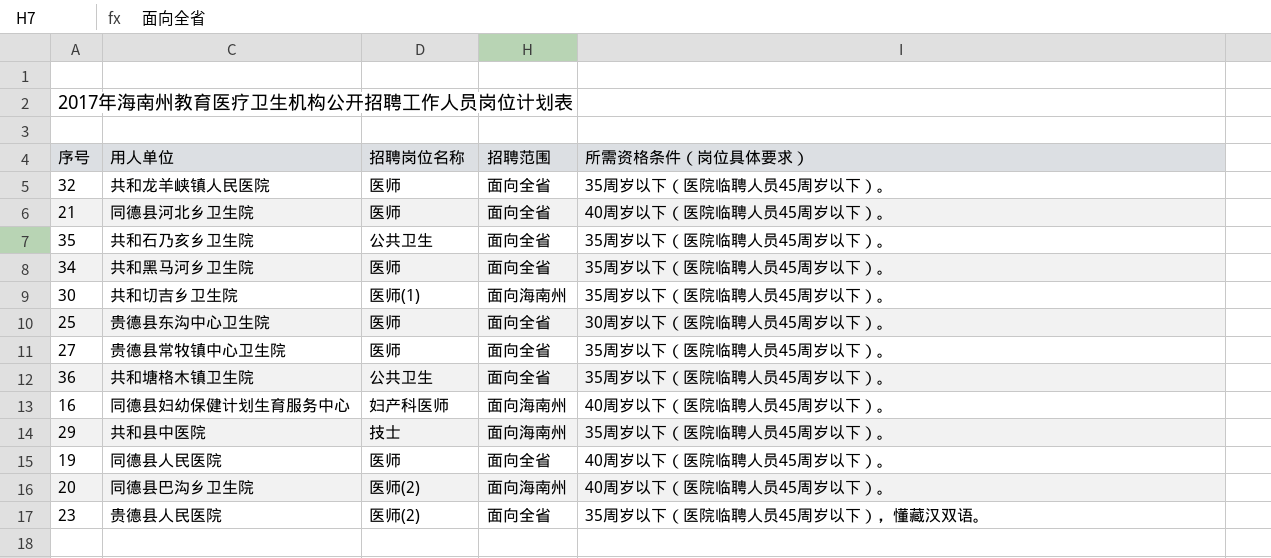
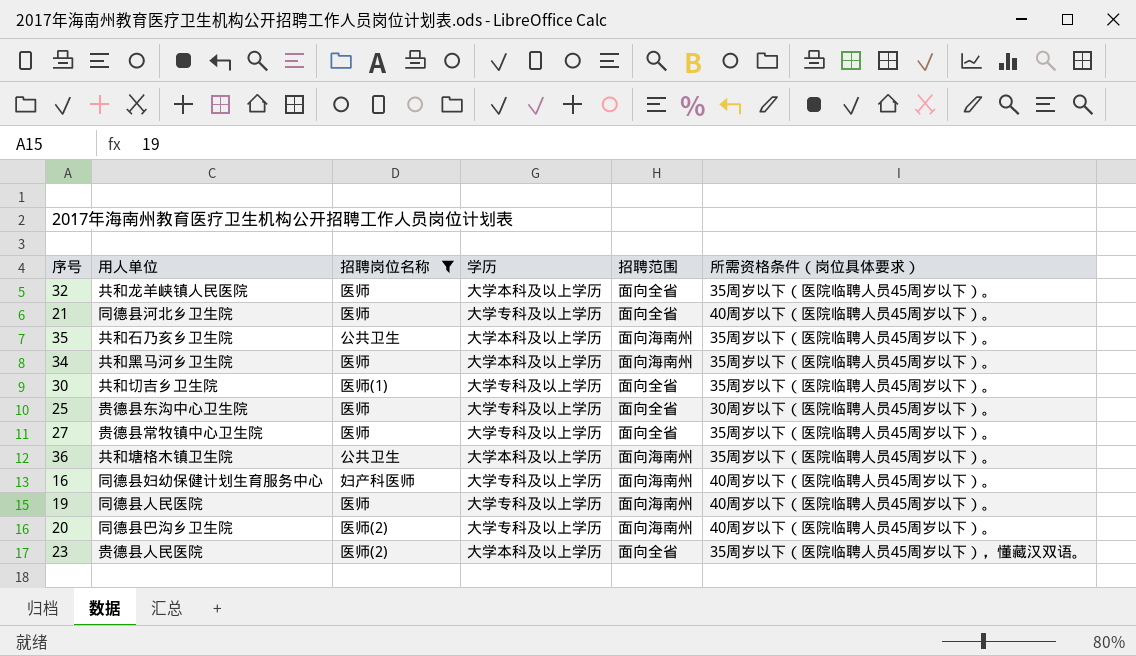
filter: none -> 招聘岗位名称 != 技士
column 学历 | position: none -> 4
35 | 招聘范围: 面向全省 -> 面向海南州
34 | 招聘范围: 面向全省 -> 面向海南州
30 | 招聘范围: 面向海南州 -> 面向全省
36 | 招聘范围: 面向全省 -> 面向海南州
19 | 招聘范围: 面向全省 -> 面向海南州

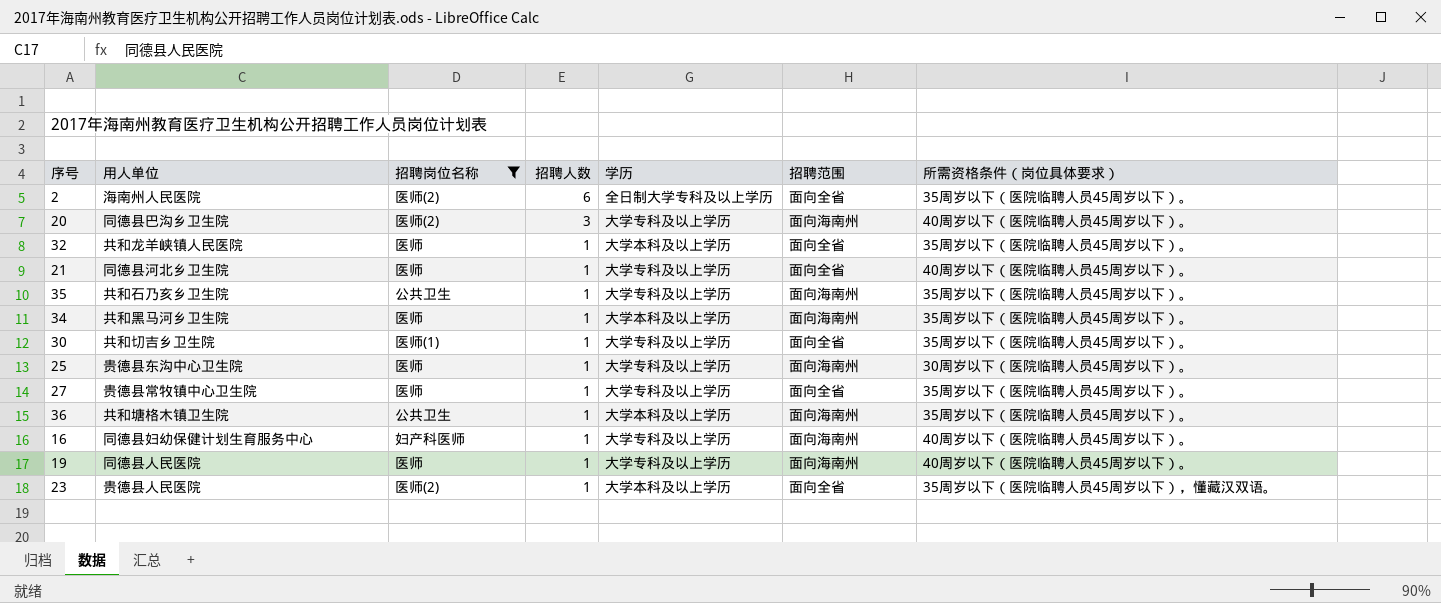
row order: none -> 招聘人数 descending
column 招聘人数 | position: none -> 4
row 2: none -> 海南州人民医院 | 医师(2) | 6 | 全日制大学专科及以上学历 | 面向全省 | 35周岁以下（医院临聘人员45周岁以下）。
35 | 学历: 大学本科及以上学历 -> 大学专科及以上学历
25 | 招聘范围: 面向全省 -> 面向海南州

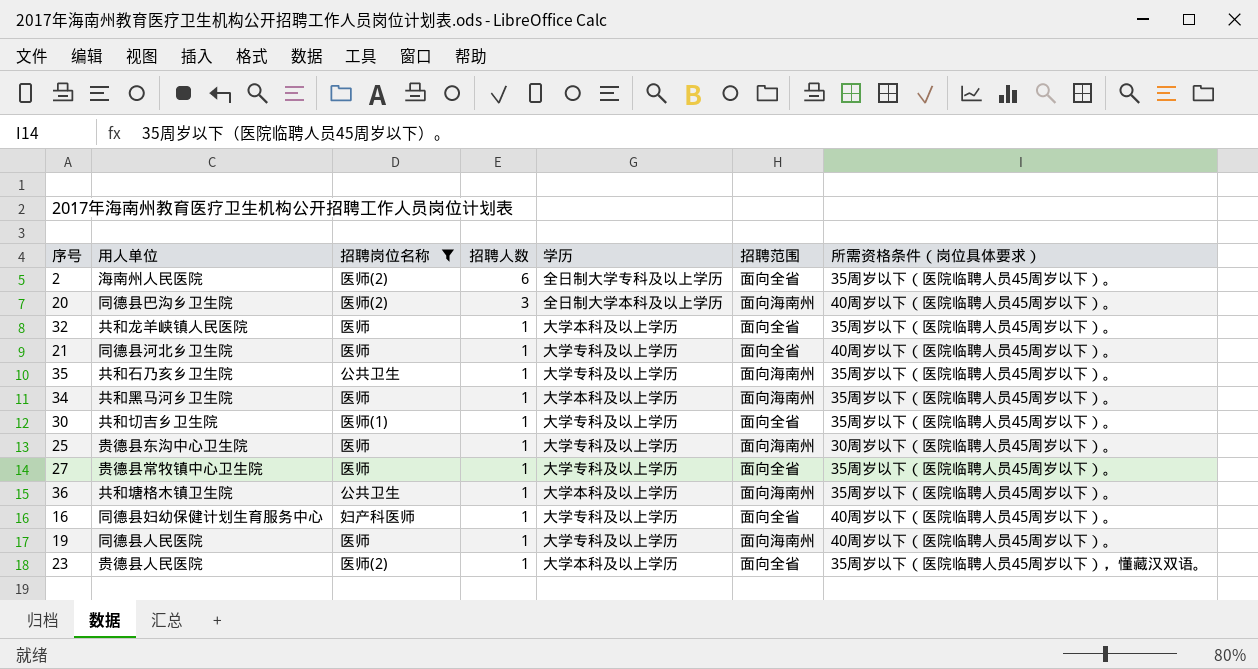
20 | 学历: 大学专科及以上学历 -> 全日制大学本科及以上学历
16 | 招聘范围: 面向海南州 -> 面向全省

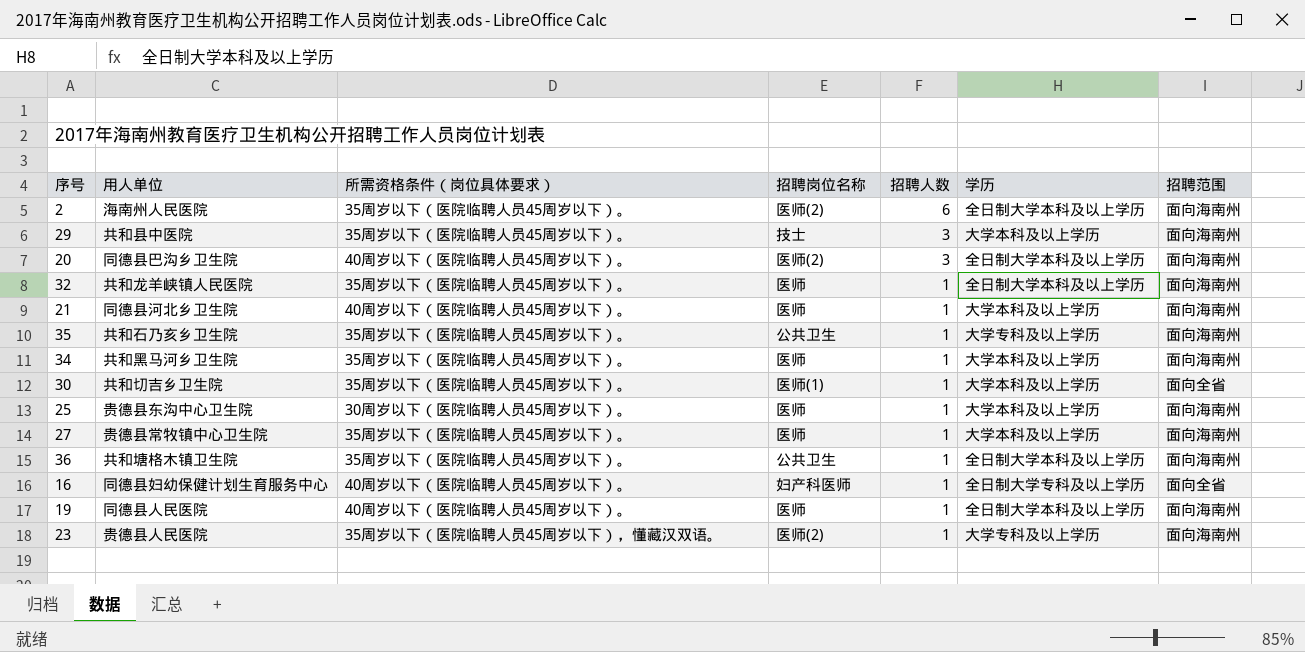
filter: 招聘岗位名称 != 技士 -> none
column 所需资格条件（岗位具体要求） | position: 7 -> 3
2 | 学历: 全日制大学专科及以上学历 -> 全日制大学本科及以上学历
2 | 招聘范围: 面向全省 -> 面向海南州
32 | 学历: 大学本科及以上学历 -> 全日制大学本科及以上学历
32 | 招聘范围: 面向全省 -> 面向海南州
21 | 学历: 大学专科及以上学历 -> 大学本科及以上学历
21 | 招聘范围: 面向全省 -> 面向海南州
30 | 学历: 大学专科及以上学历 -> 大学本科及以上学历
25 | 学历: 大学专科及以上学历 -> 大学本科及以上学历
27 | 学历: 大学专科及以上学历 -> 大学本科及以上学历
27 | 招聘范围: 面向全省 -> 面向海南州
36 | 学历: 大学本科及以上学历 -> 全日制大学本科及以上学历
16 | 学历: 大学专科及以上学历 -> 全日制大学专科及以上学历
19 | 学历: 大学专科及以上学历 -> 全日制大学本科及以上学历
23 | 学历: 大学本科及以上学历 -> 大学专科及以上学历
23 | 招聘范围: 面向全省 -> 面向海南州

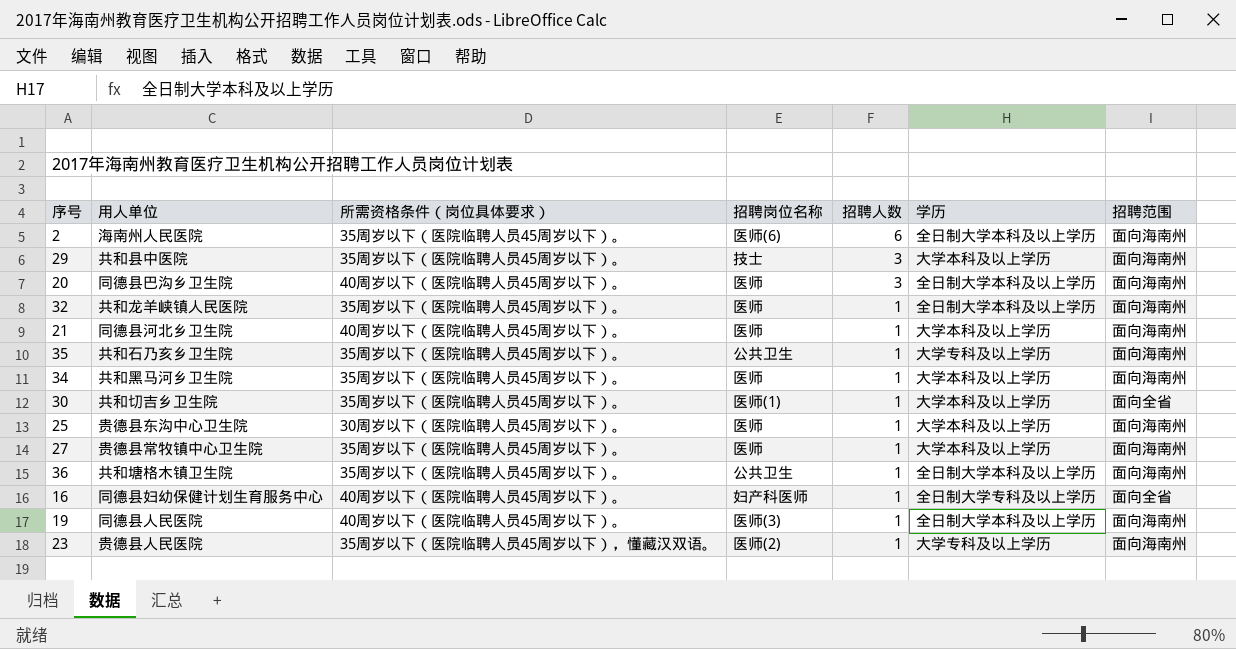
2 | 招聘岗位名称: 医师(2) -> 医师(6)
20 | 招聘岗位名称: 医师(2) -> 医师
19 | 招聘岗位名称: 医师 -> 医师(3)

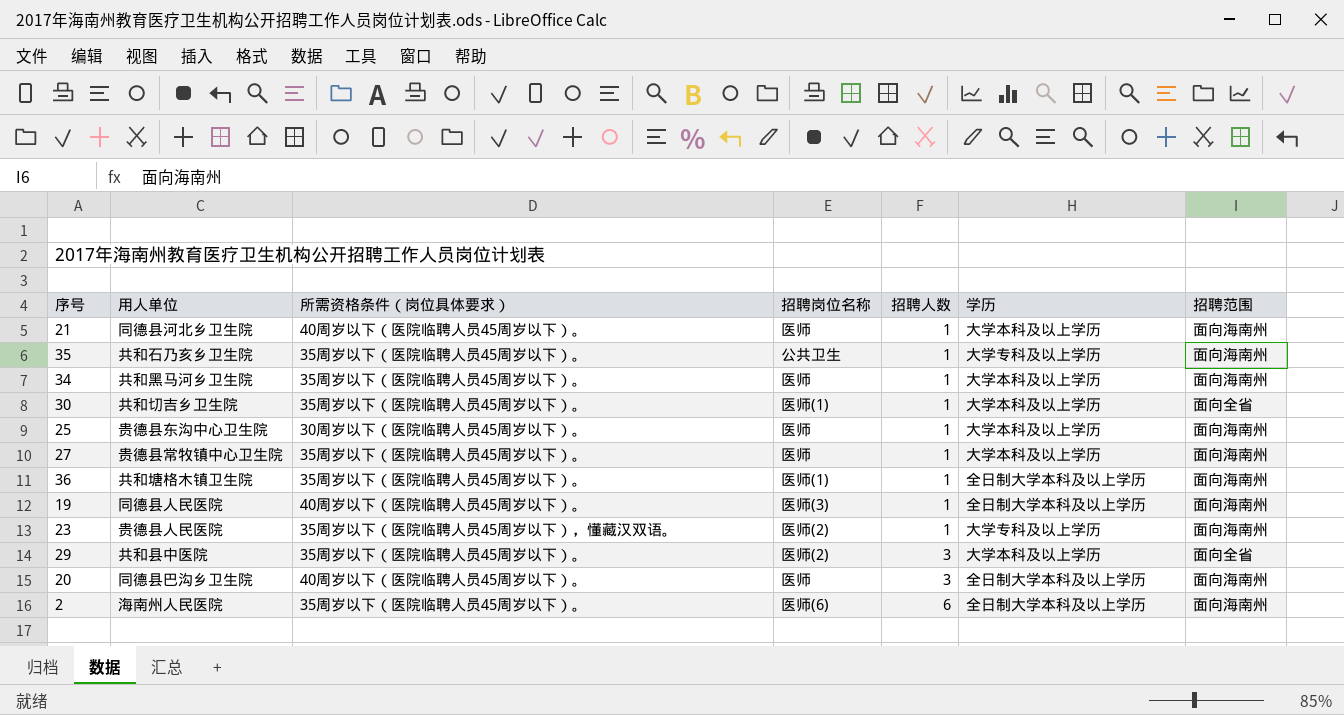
row order: 招聘人数 descending -> 招聘人数 ascending
row 32: 共和龙羊峡镇人民医院 | 35周岁以下（医院临聘人员45周岁以下）。 | 医师 | 1 | 全日制大学本科及以上学历 | 面向海南州 -> none
row 16: 同德县妇幼保健计划生育服务中心 | 40周岁以下（医院临聘人员45周岁以下）。 | 妇产科医师 | 1 | 全日制大学专科及以上学历 | 面向全省 -> none
36 | 招聘岗位名称: 公共卫生 -> 医师(1)
29 | 招聘岗位名称: 技士 -> 医师(2)
29 | 招聘范围: 面向海南州 -> 面向全省

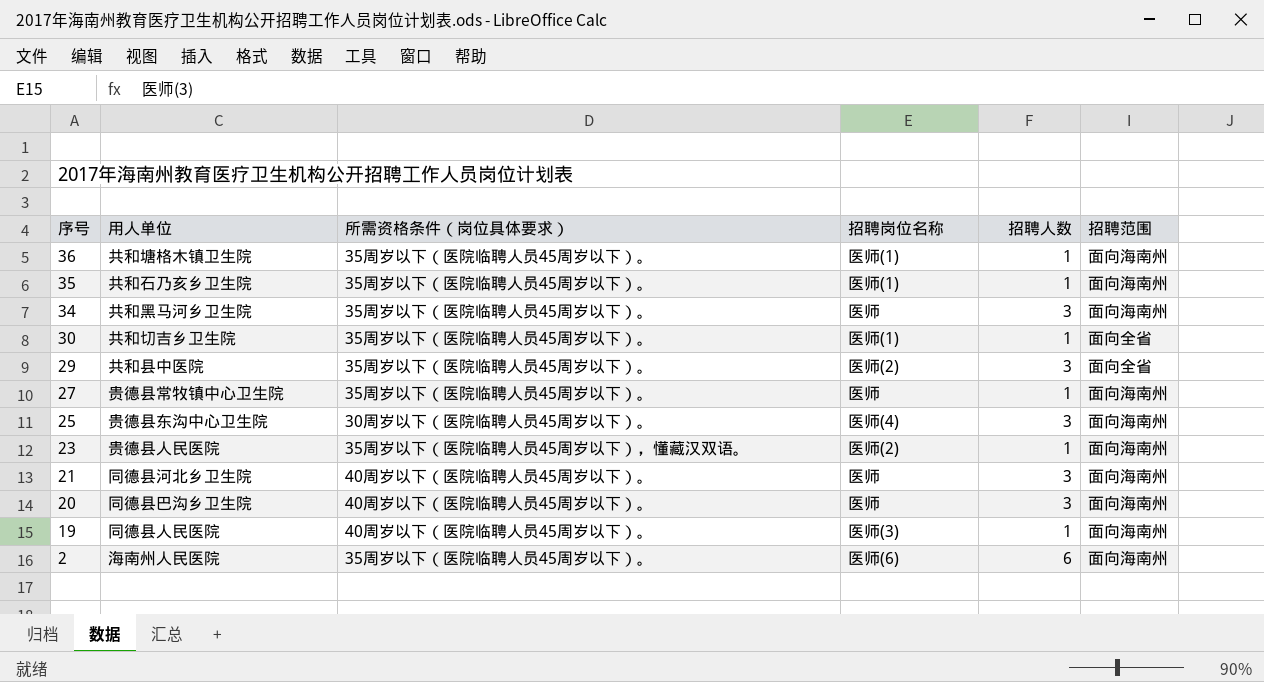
row order: 招聘人数 ascending -> 序号 descending
column 学历 | position: 6 -> none
35 | 招聘岗位名称: 公共卫生 -> 医师(1)
34 | 招聘人数: 1 -> 3
25 | 招聘岗位名称: 医师 -> 医师(4)
25 | 招聘人数: 1 -> 3
21 | 招聘人数: 1 -> 3

